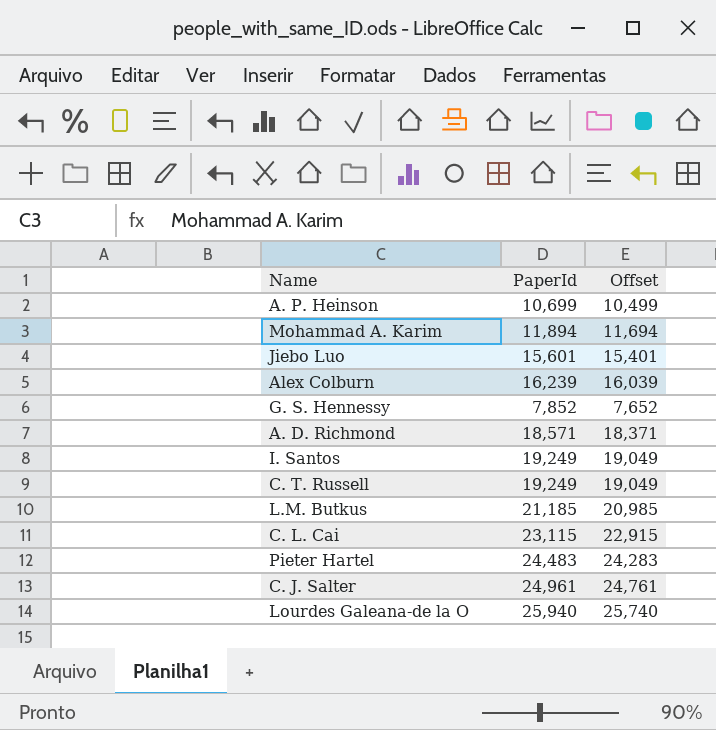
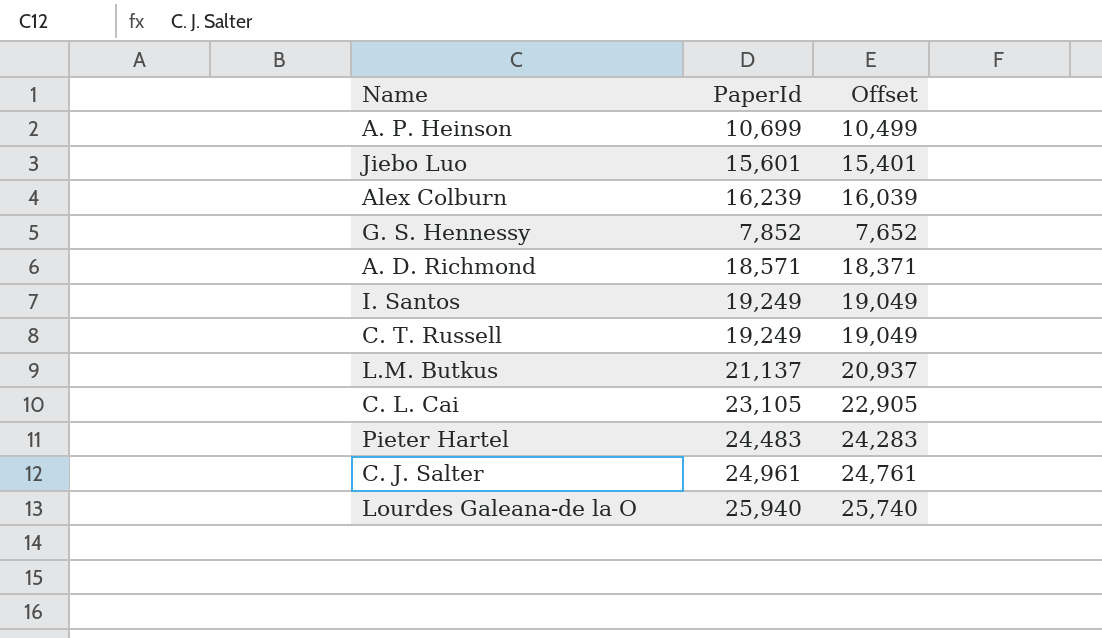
row Mohammad A. Karim: 11,894 | 11,694 -> none
L.M. Butkus | PaperId: 21,185 -> 21,137
L.M. Butkus | Offset: 20,985 -> 20,937
C. L. Cai | PaperId: 23,115 -> 23,105
C. L. Cai | Offset: 22,915 -> 22,905

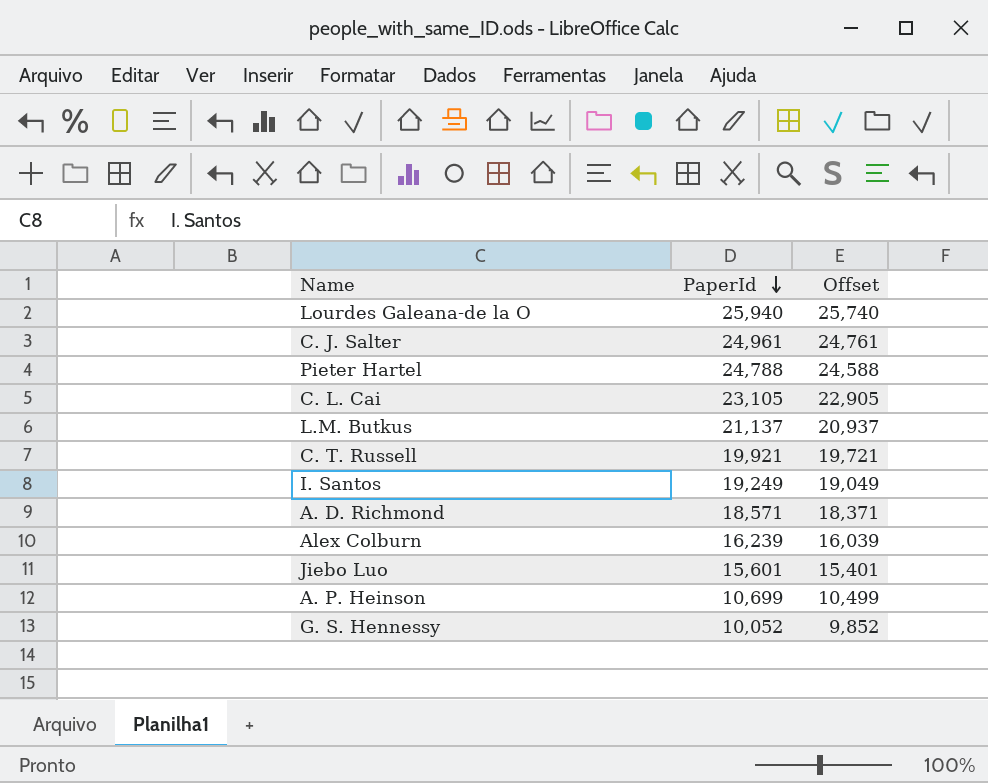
row order: none -> PaperId descending
Pieter Hartel | PaperId: 24,483 -> 24,788
Pieter Hartel | Offset: 24,283 -> 24,588
C. T. Russell | PaperId: 19,249 -> 19,921
C. T. Russell | Offset: 19,049 -> 19,721
G. S. Hennessy | PaperId: 7,852 -> 10,052
G. S. Hennessy | Offset: 7,652 -> 9,852

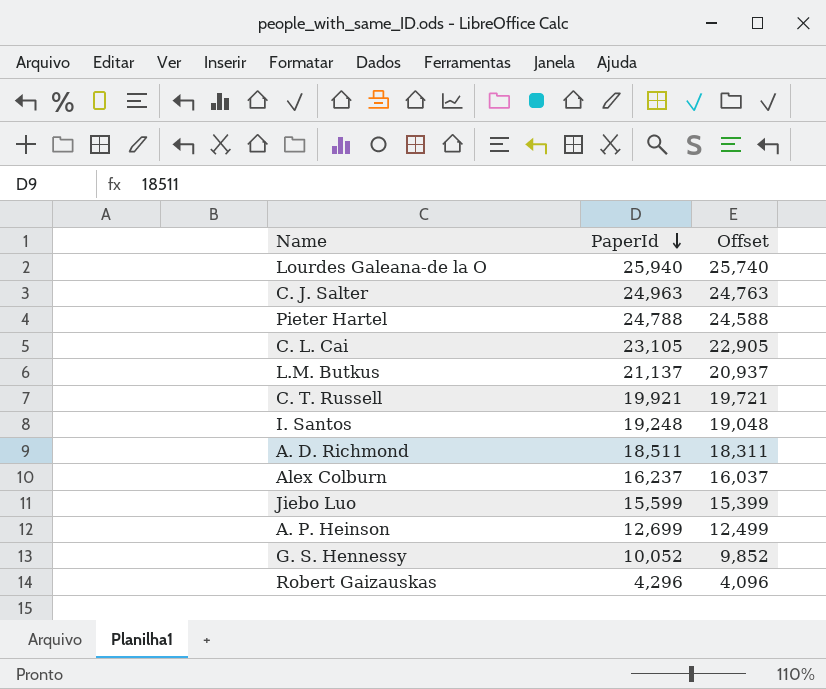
C. J. Salter | PaperId: 24,961 -> 24,963
C. J. Salter | Offset: 24,761 -> 24,763
I. Santos | PaperId: 19,249 -> 19,248
I. Santos | Offset: 19,049 -> 19,048
A. D. Richmond | PaperId: 18,571 -> 18,511
A. D. Richmond | Offset: 18,371 -> 18,311
Alex Colburn | PaperId: 16,239 -> 16,237
Alex Colburn | Offset: 16,039 -> 16,037
Jiebo Luo | PaperId: 15,601 -> 15,599
Jiebo Luo | Offset: 15,401 -> 15,399
A. P. Heinson | PaperId: 10,699 -> 12,699
A. P. Heinson | Offset: 10,499 -> 12,499
row Robert Gaizauskas: none -> 4,296 | 4,096

